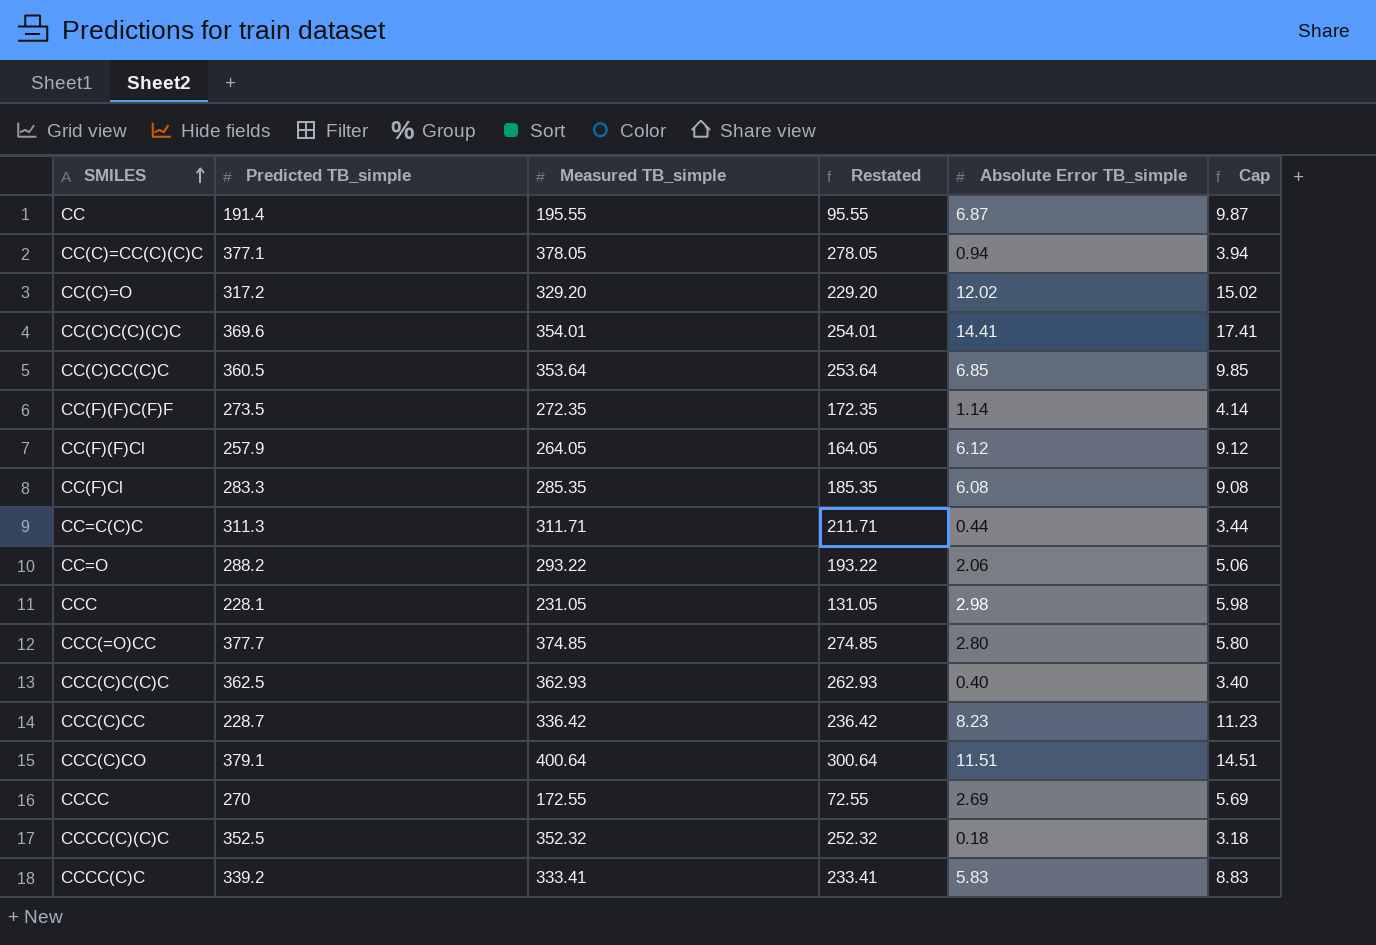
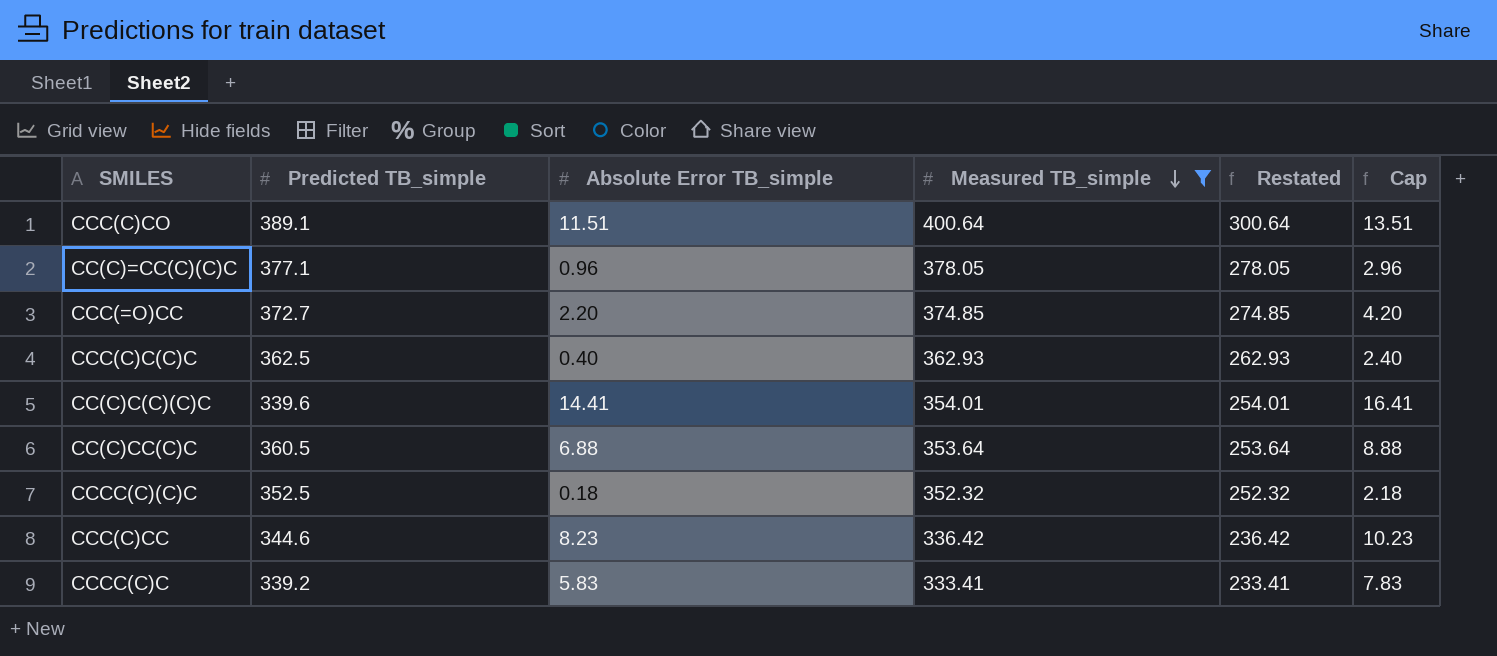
filter: none -> Measured TB_simple >= 333.41
row order: SMILES ascending -> Measured TB_simple descending
column Absolute Error TB_simple | position: 5 -> 3
column Cap | formula: [Absolute Error TB_simple] + 3 -> [Absolute Error TB_simple] + 2
CCC(C)CO | Predicted TB_simple: 379.1 -> 389.1
CC(C)=CC(C)(C)C | Absolute Error TB_simple: 0.94 -> 0.96
CCC(=O)CC | Predicted TB_simple: 377.7 -> 372.7
CCC(=O)CC | Absolute Error TB_simple: 2.80 -> 2.20
CC(C)C(C)(C)C | Predicted TB_simple: 369.6 -> 339.6
CC(C)CC(C)C | Absolute Error TB_simple: 6.85 -> 6.88
CCC(C)CC | Predicted TB_simple: 228.7 -> 344.6

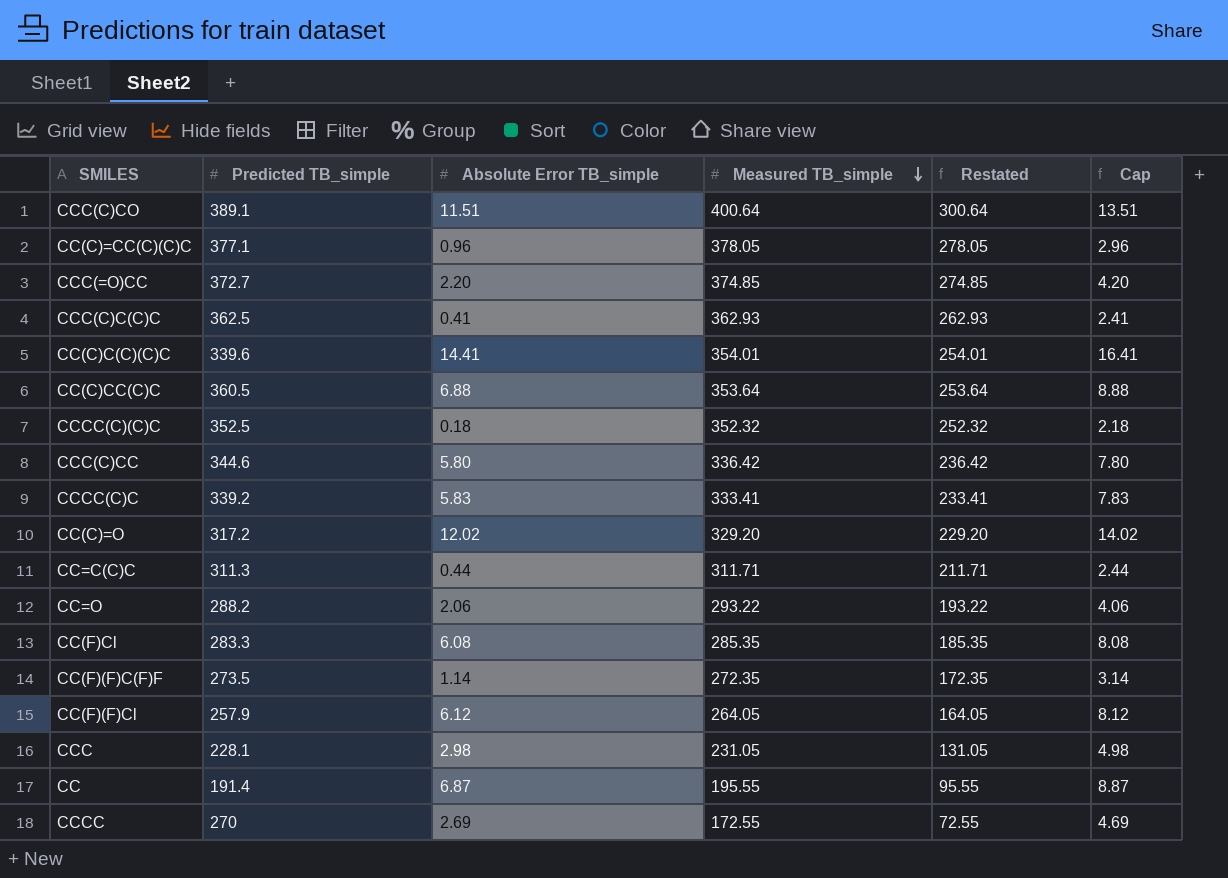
filter: Measured TB_simple >= 333.41 -> none
CCC(C)C(C)C | Absolute Error TB_simple: 0.40 -> 0.41
CCC(C)C(C)C | Cap: 2.40 -> 2.41
CCC(C)CC | Absolute Error TB_simple: 8.23 -> 5.80
CCC(C)CC | Cap: 10.23 -> 7.80

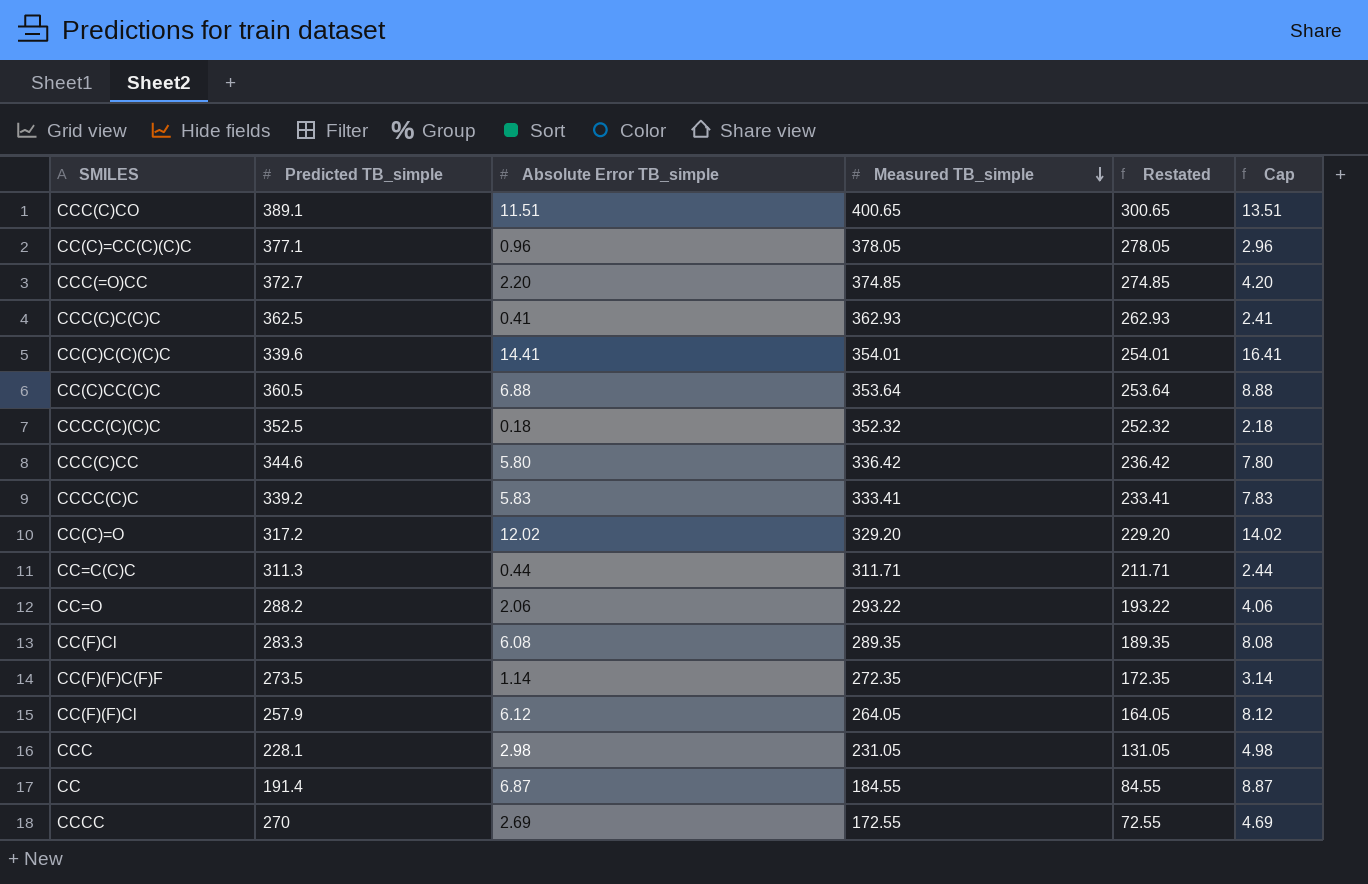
CCC(C)CO | Measured TB_simple: 400.64 -> 400.65
CCC(C)CO | Restated: 300.64 -> 300.65
CC(F)Cl | Measured TB_simple: 285.35 -> 289.35
CC(F)Cl | Restated: 185.35 -> 189.35
CC | Measured TB_simple: 195.55 -> 184.55
CC | Restated: 95.55 -> 84.55

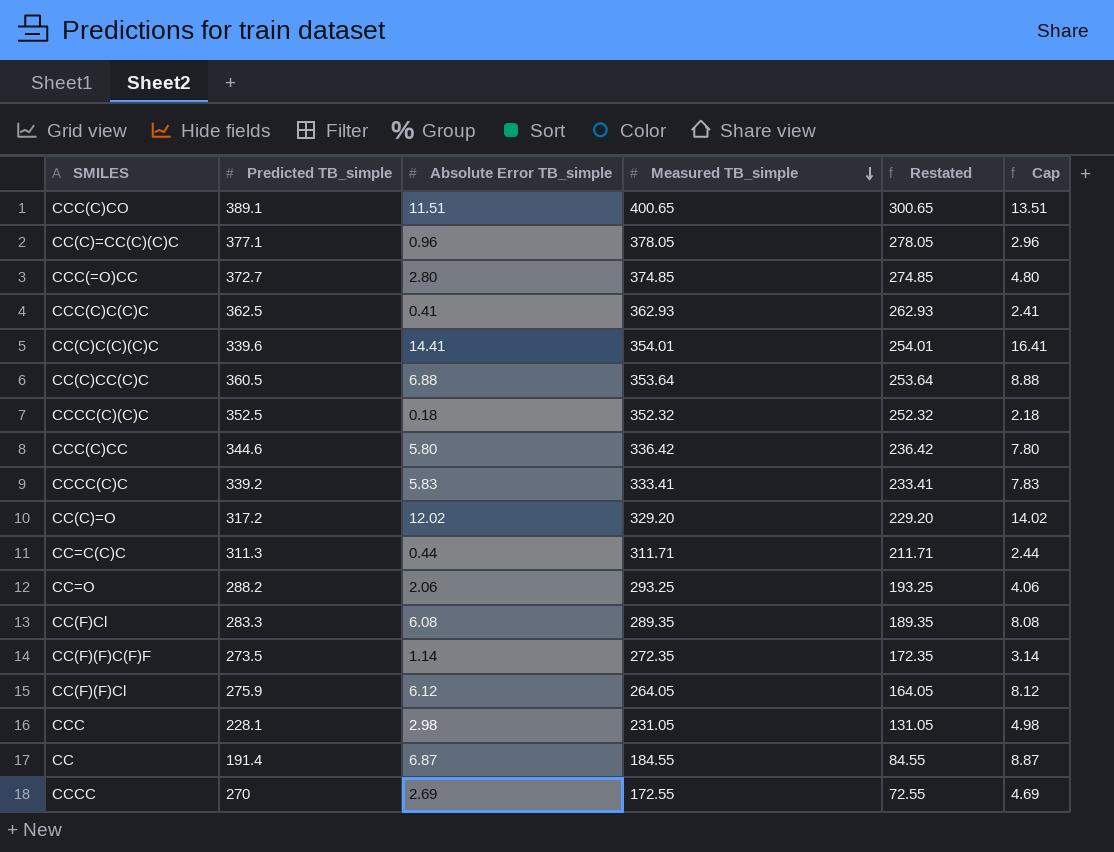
CCC(=O)CC | Absolute Error TB_simple: 2.20 -> 2.80
CCC(=O)CC | Cap: 4.20 -> 4.80
CC=O | Measured TB_simple: 293.22 -> 293.25
CC=O | Restated: 193.22 -> 193.25
CC(F)(F)Cl | Predicted TB_simple: 257.9 -> 275.9

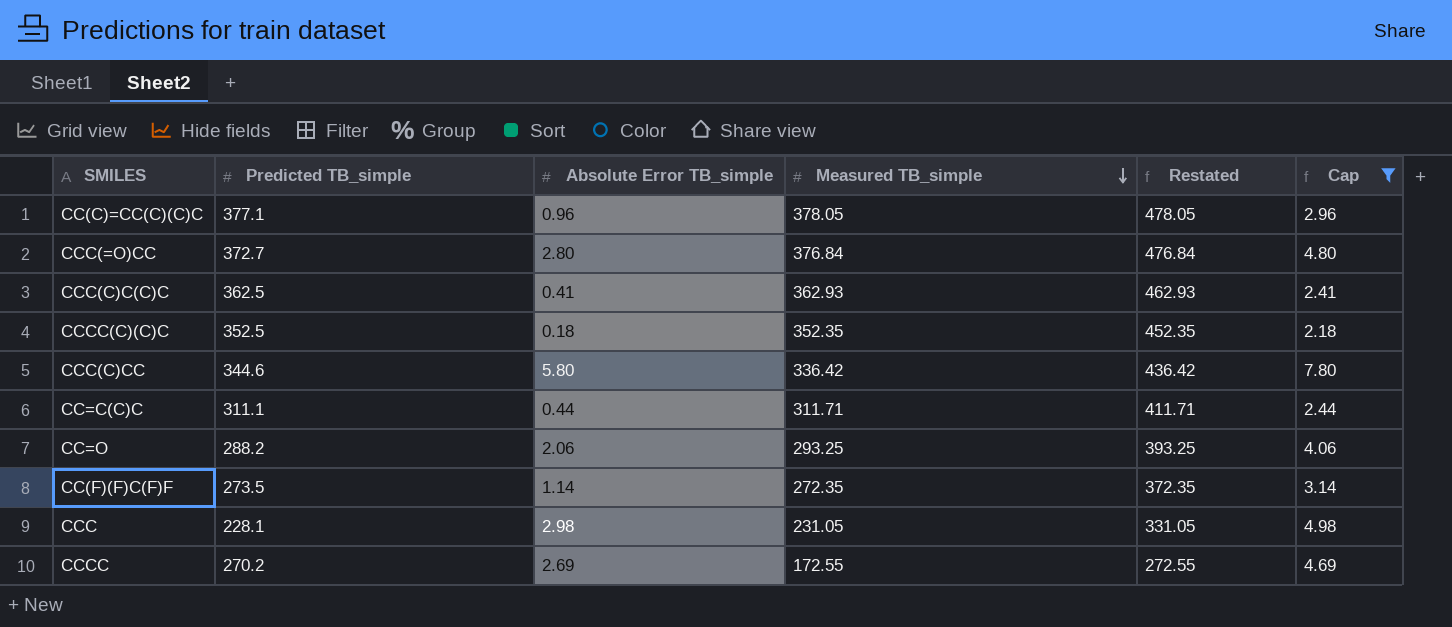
filter: none -> Cap <= 7.80
column Restated | formula: [Measured TB_simple] - 100 -> [Measured TB_simple] + 100
CCC(=O)CC | Measured TB_simple: 374.85 -> 376.84
CCCC(C)(C)C | Measured TB_simple: 352.32 -> 352.35
CC=C(C)C | Predicted TB_simple: 311.3 -> 311.1
CCCC | Predicted TB_simple: 270 -> 270.2

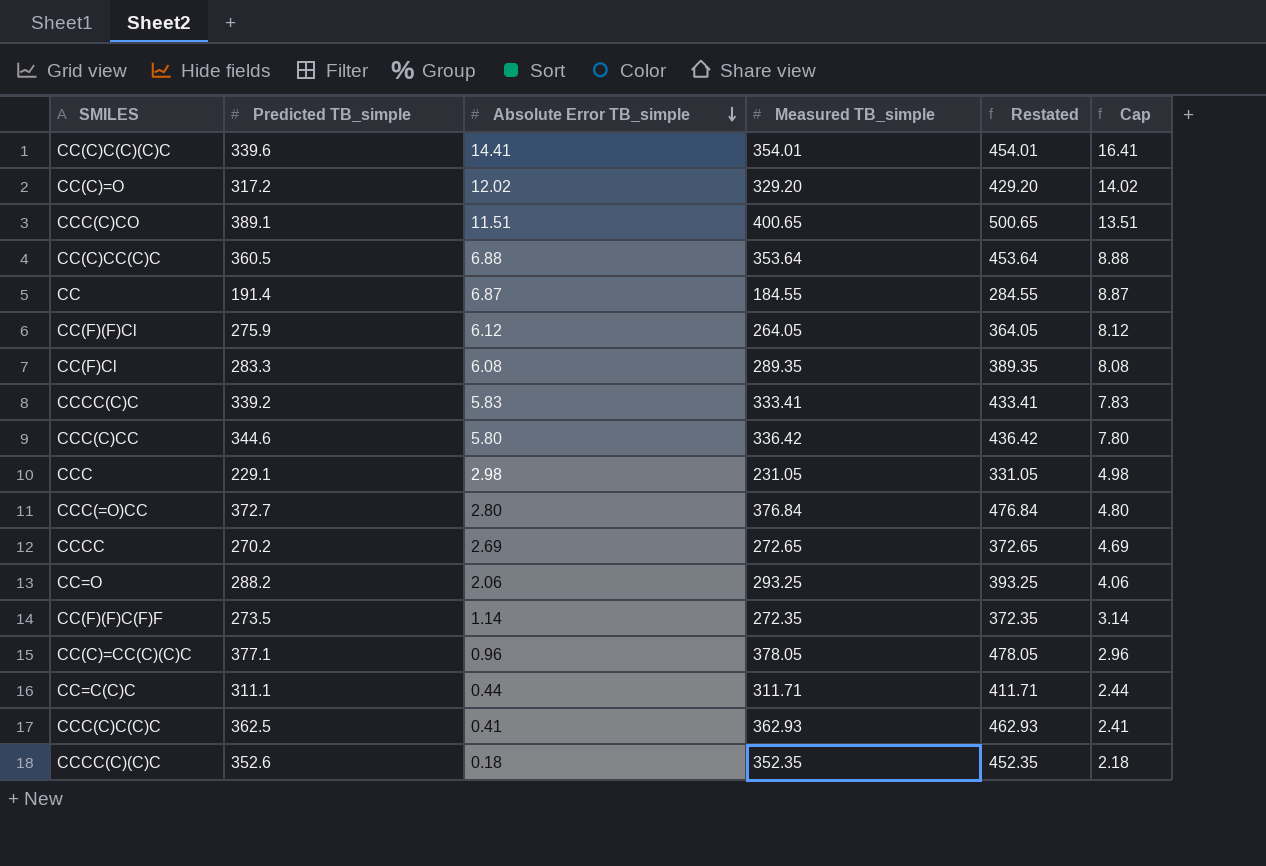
filter: Cap <= 7.80 -> none
row order: Measured TB_simple descending -> Absolute Error TB_simple descending
CCC | Predicted TB_simple: 228.1 -> 229.1
CCCC | Measured TB_simple: 172.55 -> 272.65
CCCC | Restated: 272.55 -> 372.65
CCCC(C)(C)C | Predicted TB_simple: 352.5 -> 352.6

